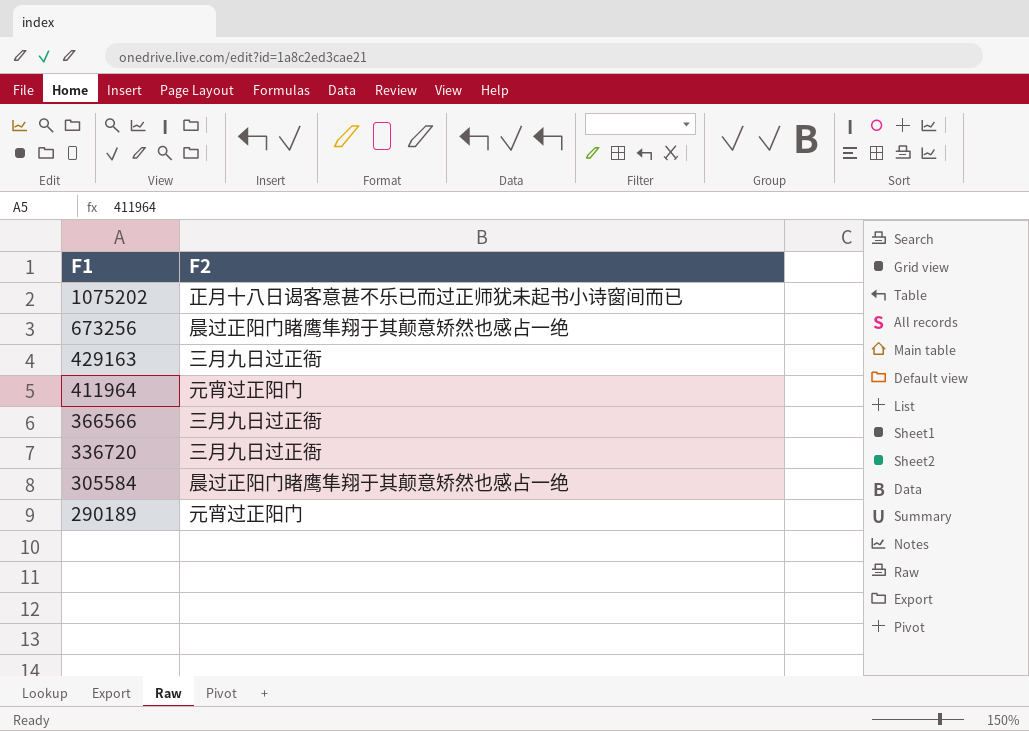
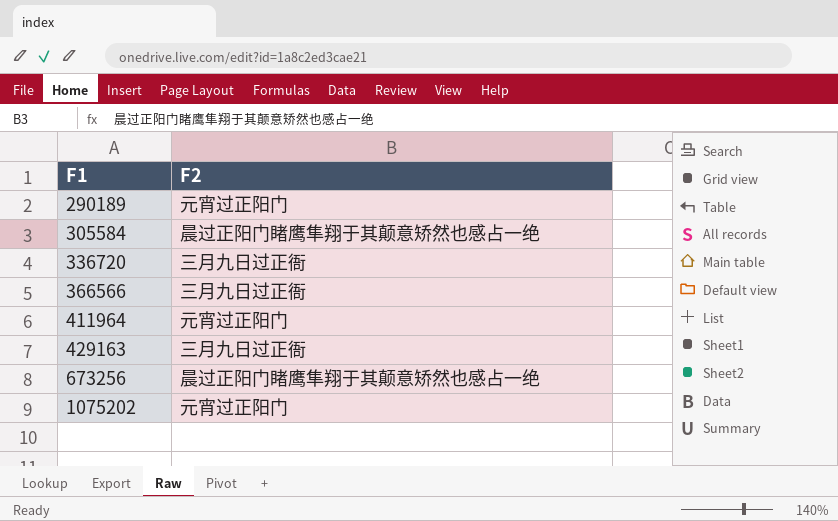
row order: F1 descending -> F1 ascending
1075202 | F2: 正月十八日谒客意甚不乐已而过正师犹未起书小诗窗间而已 -> 元宵过正阳门

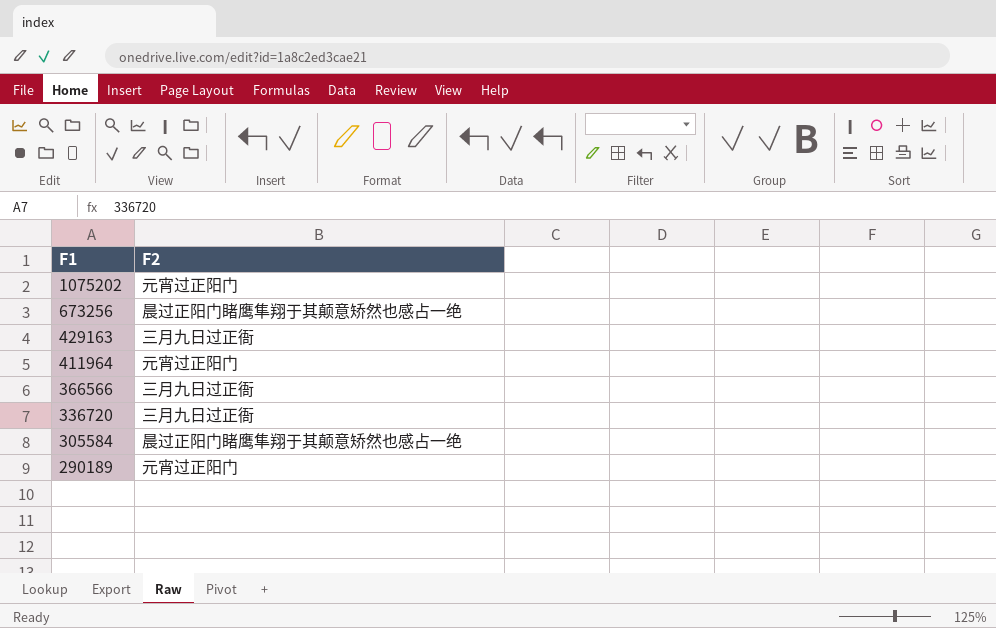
row order: F1 ascending -> F1 descending

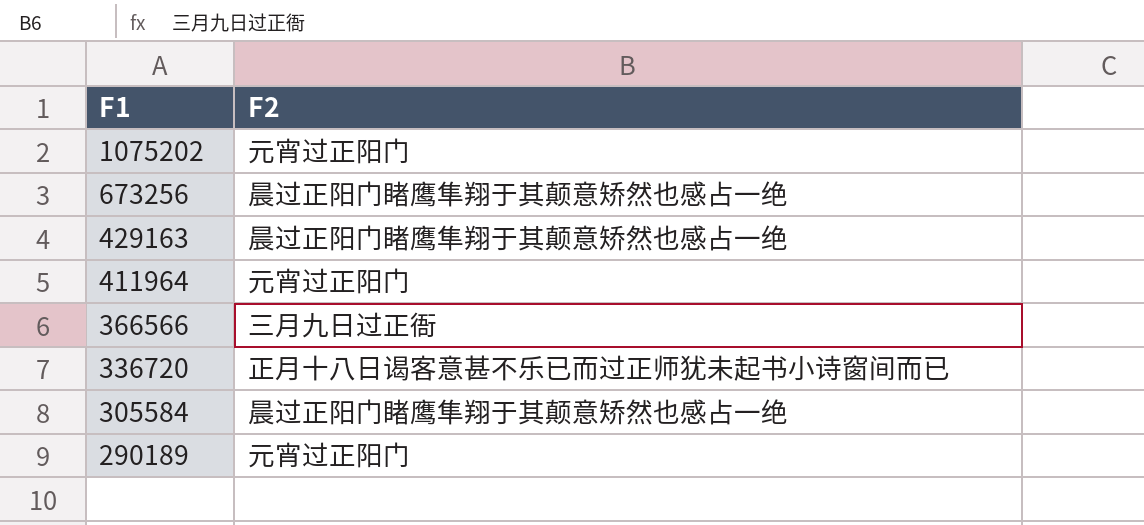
429163 | F2: 三月九日过正衙 -> 晨过正阳门睹鹰隼翔于其颠意矫然也感占一绝
336720 | F2: 三月九日过正衙 -> 正月十八日谒客意甚不乐已而过正师犹未起书小诗窗间而已

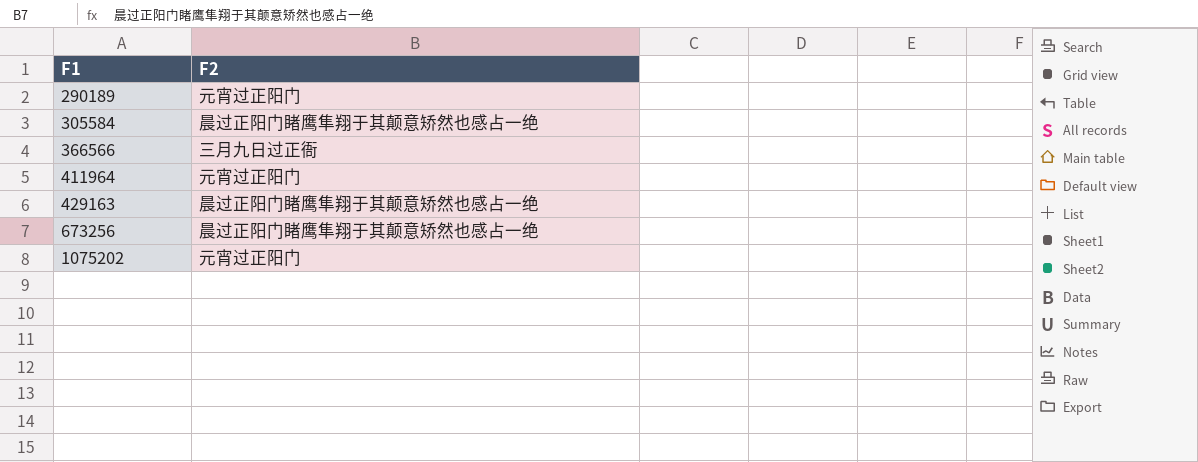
row order: F1 descending -> F1 ascending
row 336720: 正月十八日谒客意甚不乐已而过正师犹未起书小诗窗间而已 -> none

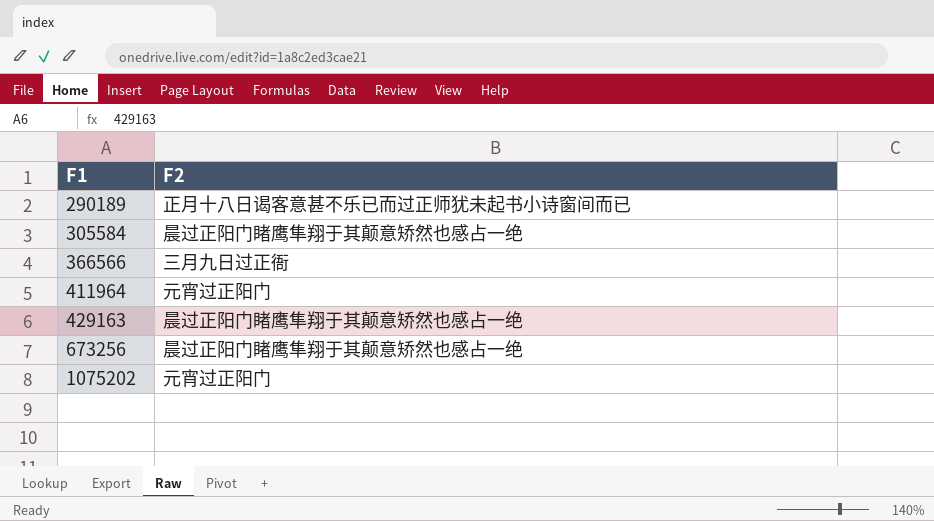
290189 | F2: 元宵过正阳门 -> 正月十八日谒客意甚不乐已而过正师犹未起书小诗窗间而已

